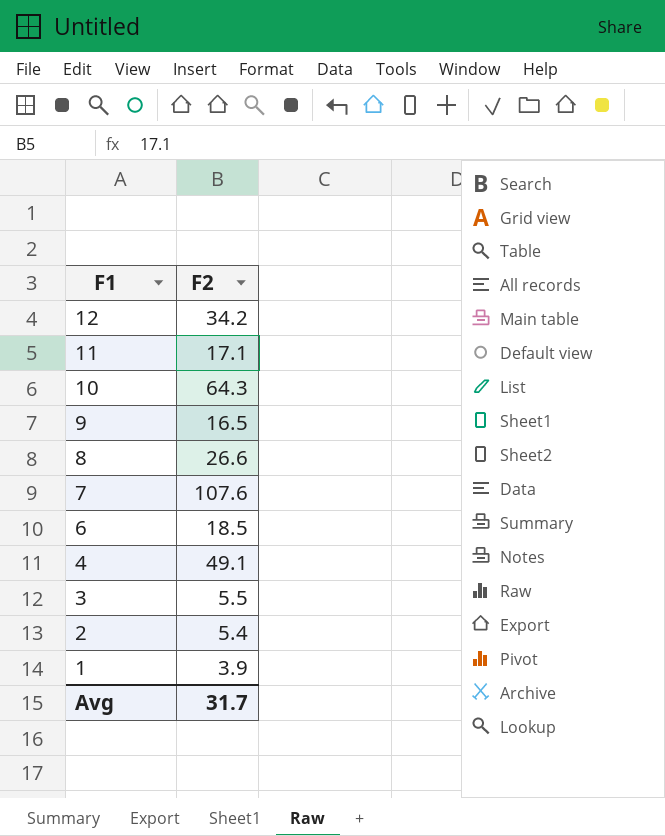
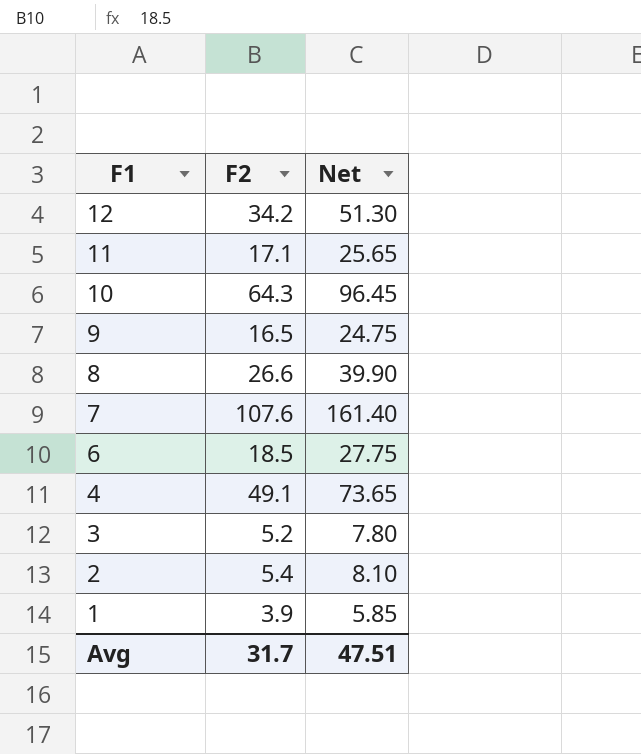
column Net | formula: none -> [F2] * 1.5
3 | F2: 5.5 -> 5.2

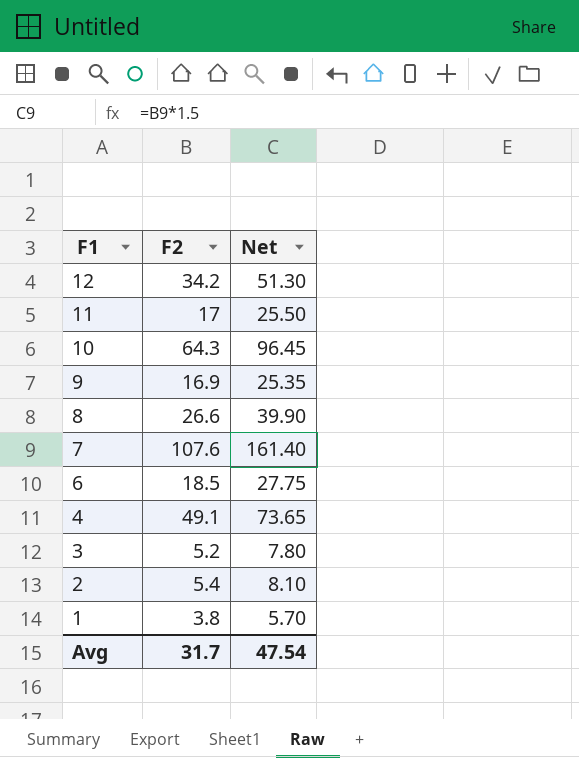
11 | F2: 17.1 -> 17
11 | Net: 25.65 -> 25.50
9 | F2: 16.5 -> 16.9
9 | Net: 24.75 -> 25.35
1 | F2: 3.9 -> 3.8
1 | Net: 5.85 -> 5.70
Avg | Net: 47.51 -> 47.54

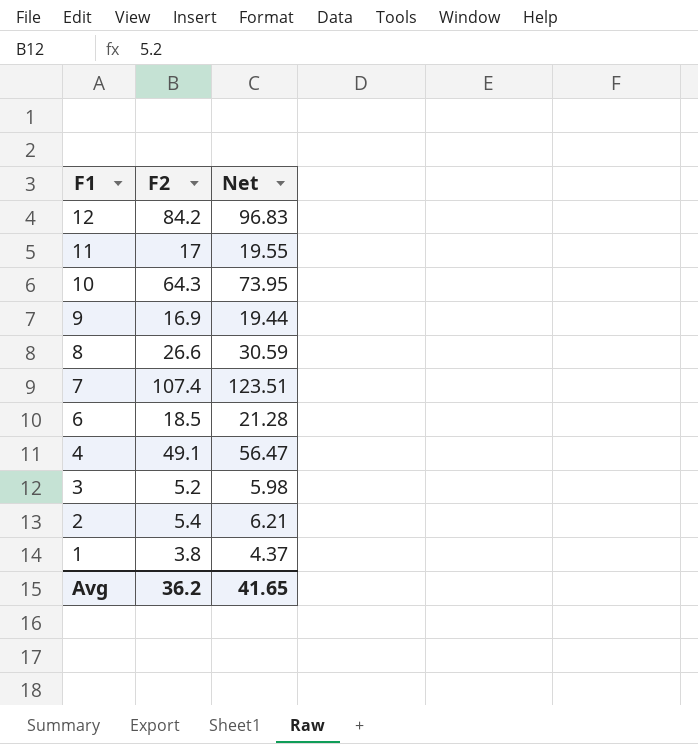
column Net | formula: [F2] * 1.5 -> [F2] * 1.15
12 | F2: 34.2 -> 84.2
7 | F2: 107.6 -> 107.4
Avg | F2: 31.7 -> 36.2
Avg | Net: 47.54 -> 41.65

